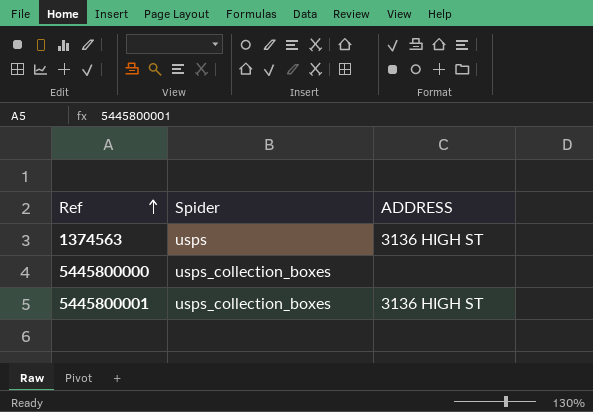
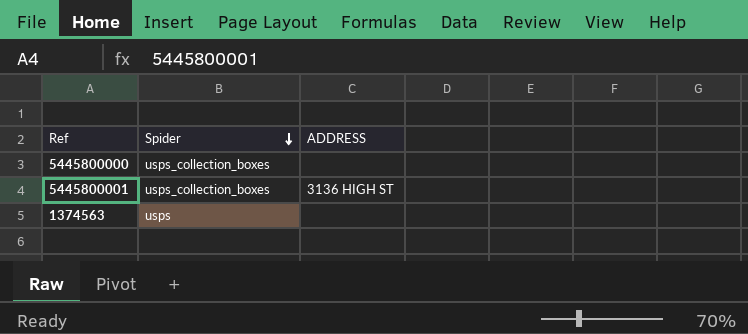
row order: Ref ascending -> Spider descending
1374563 | ADDRESS: 3136 HIGH ST -> none

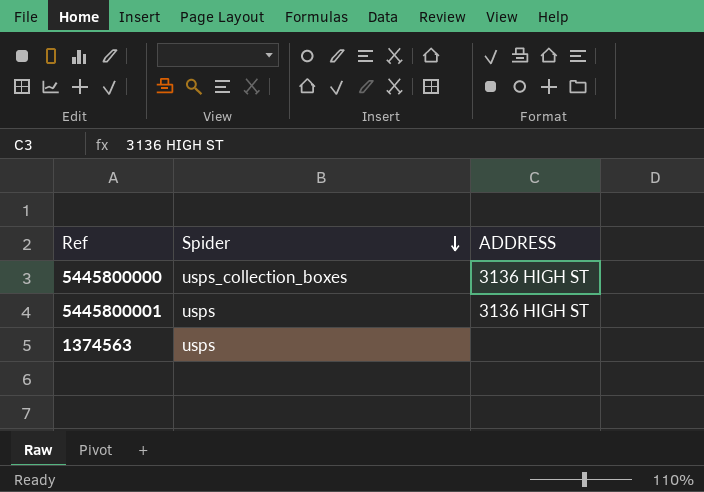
5445800000 | ADDRESS: none -> 3136 HIGH ST
5445800001 | Spider: usps_collection_boxes -> usps

